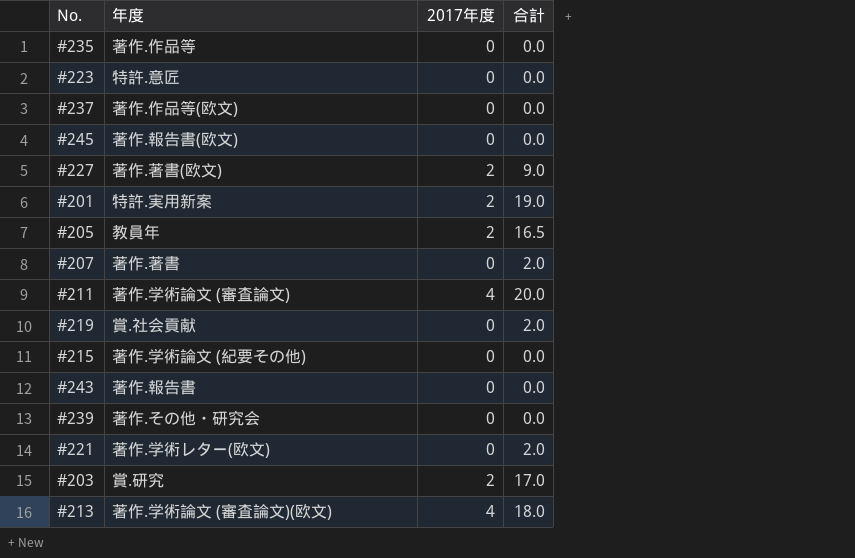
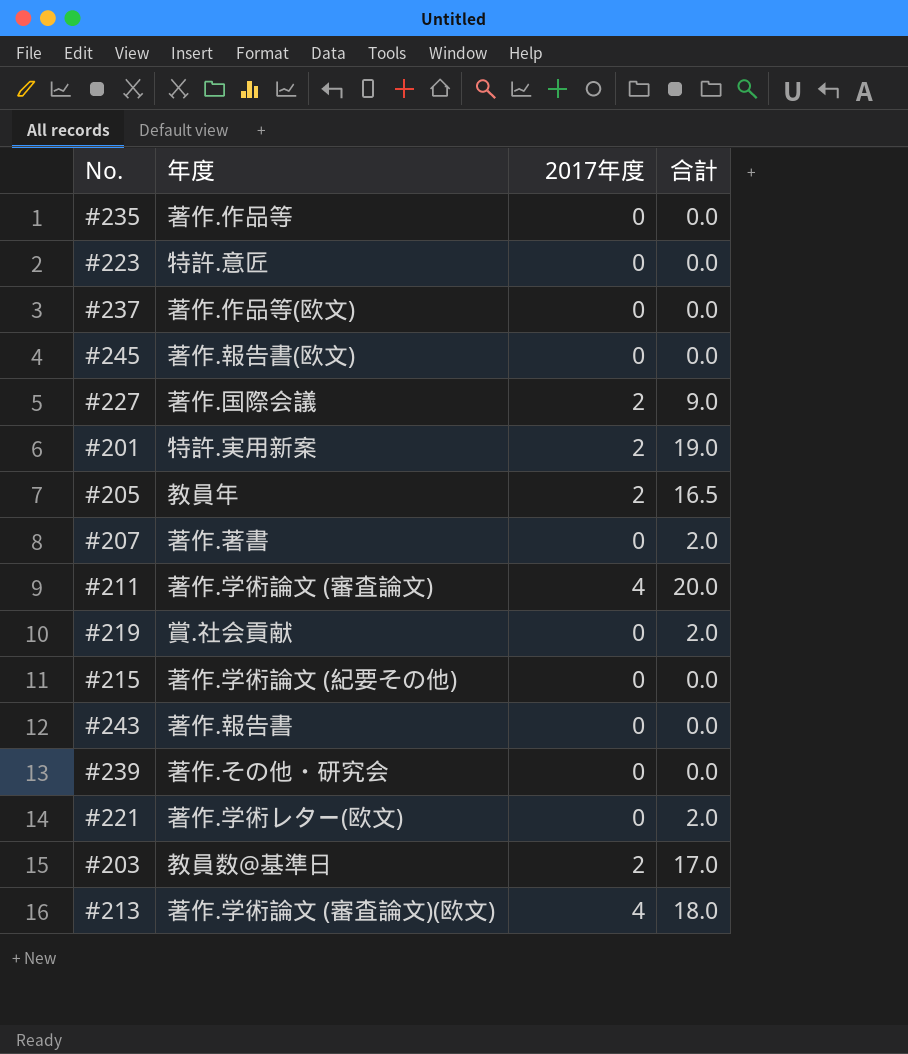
#227 | 年度: 著作.著書(欧文) -> 著作.国際会議
#203 | 年度: 賞.研究 -> 教員数@基準日

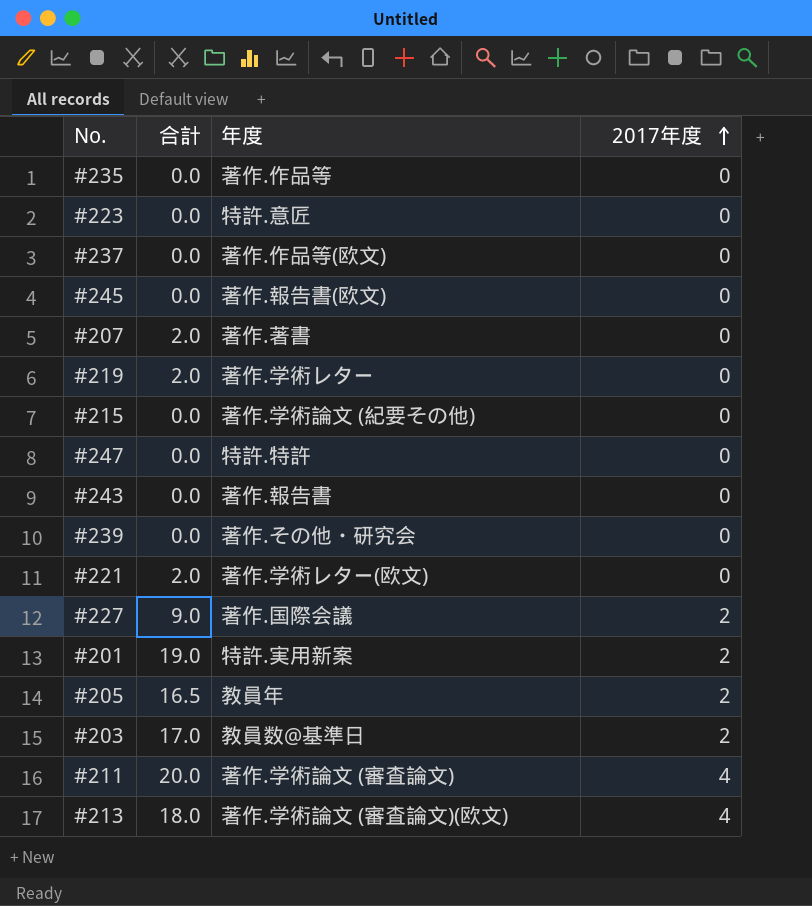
row order: none -> 2017年度 ascending
column 合計 | position: 4 -> 2
#219 | 年度: 賞.社会貢献 -> 著作.学術レター
row #247: none -> 0.0 | 特許.特許 | 0

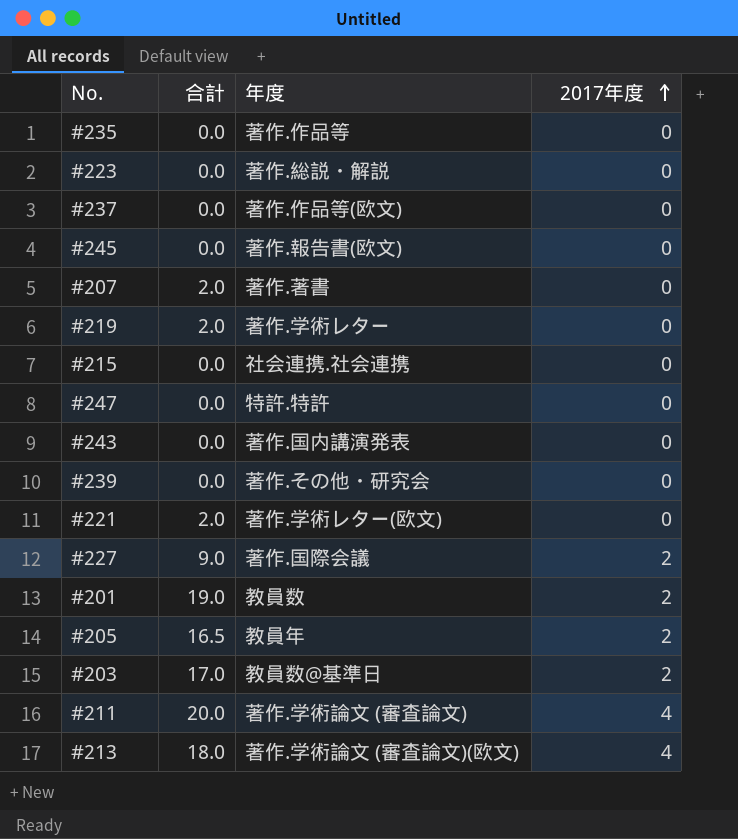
#223 | 年度: 特許.意匠 -> 著作.総説・解説
#215 | 年度: 著作.学術論文 (紀要その他) -> 社会連携.社会連携
#243 | 年度: 著作.報告書 -> 著作.国内講演発表
#201 | 年度: 特許.実用新案 -> 教員数

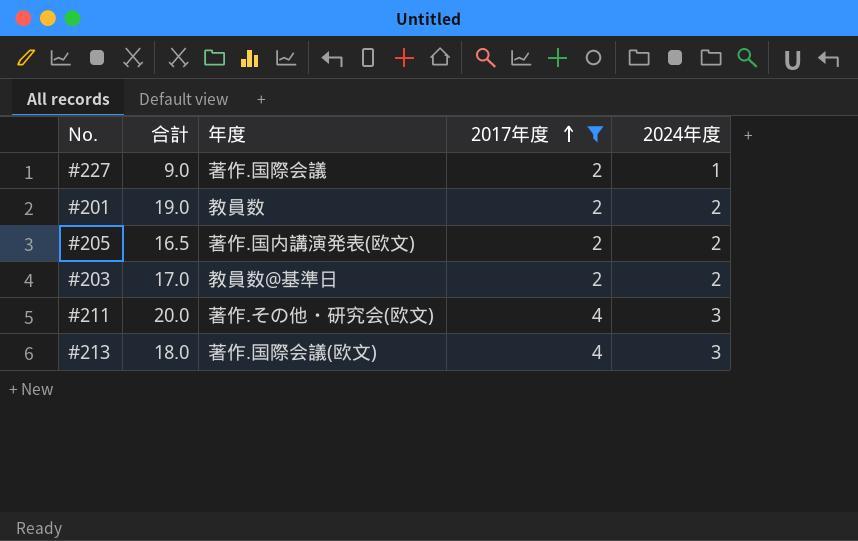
filter: none -> 2017年度 != 0
column 2024年度 | position: none -> 5
#205 | 年度: 教員年 -> 著作.国内講演発表(欧文)
#211 | 年度: 著作.学術論文 (審査論文) -> 著作.その他・研究会(欧文)
#213 | 年度: 著作.学術論文 (審査論文)(欧文) -> 著作.国際会議(欧文)

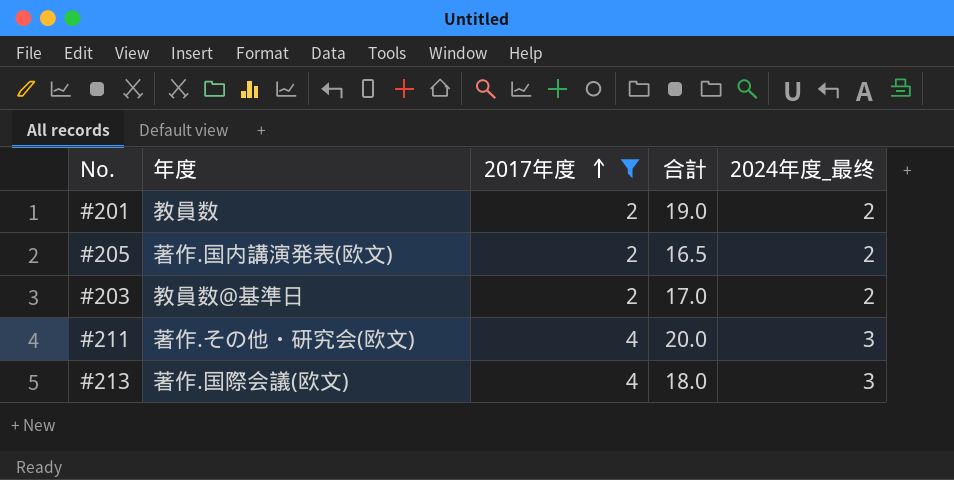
column 合計 | position: 2 -> 4
column name: 2024年度 -> 2024年度_最终
row #227: 9.0 | 著作.国際会議 | 2 | 1 -> none

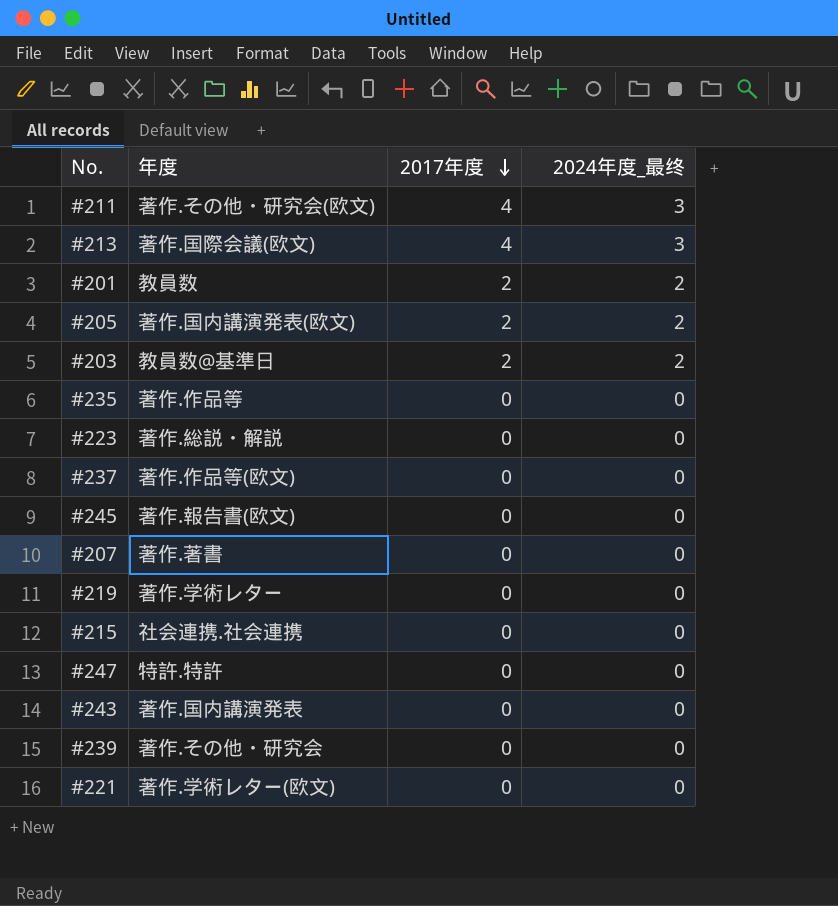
filter: 2017年度 != 0 -> none
row order: 2017年度 ascending -> 2017年度 descending
column 合計 | position: 4 -> none

